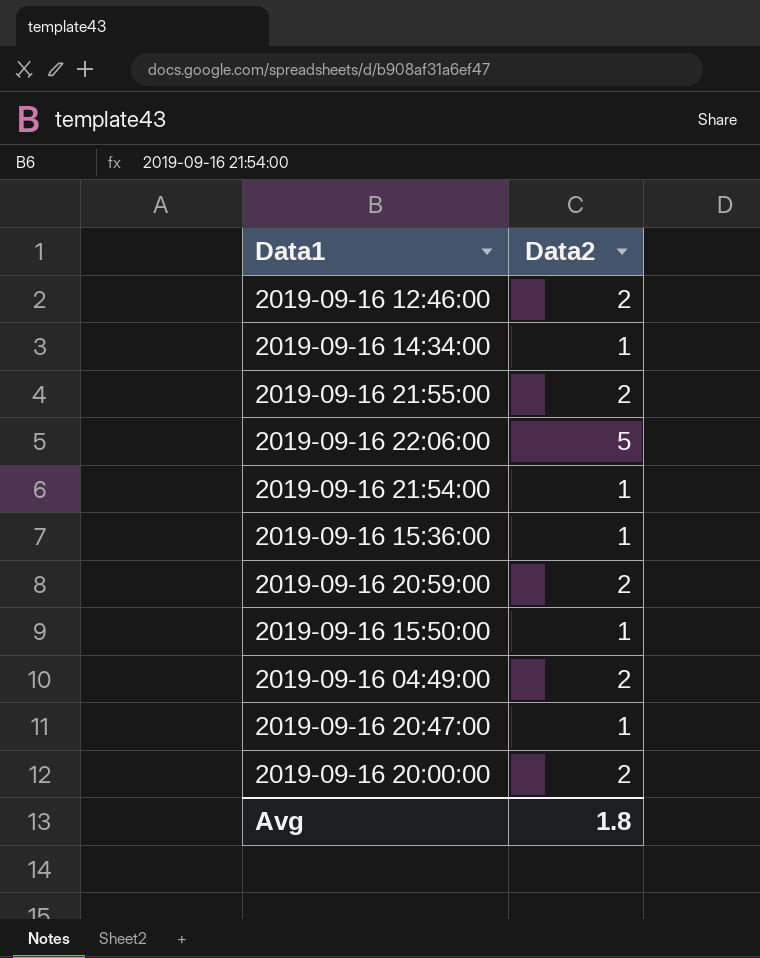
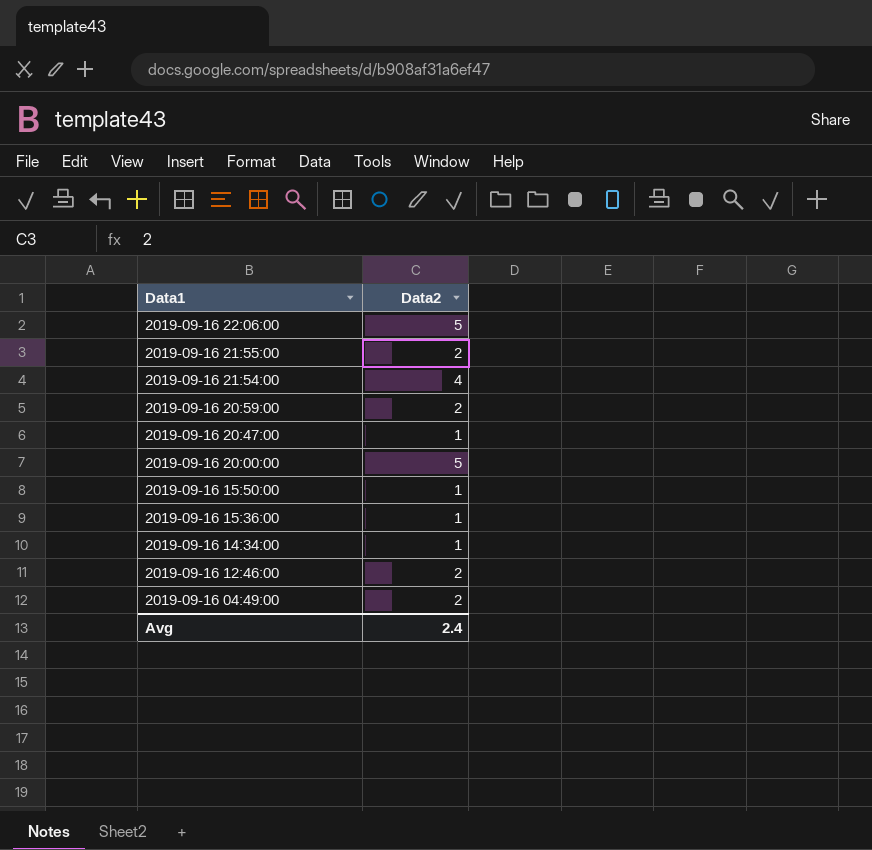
row order: none -> Data1 descending
2019-09-16 21:54:00 | Data2: 1 -> 4
2019-09-16 20:00:00 | Data2: 2 -> 5
Avg | Data2: 1.8 -> 2.4

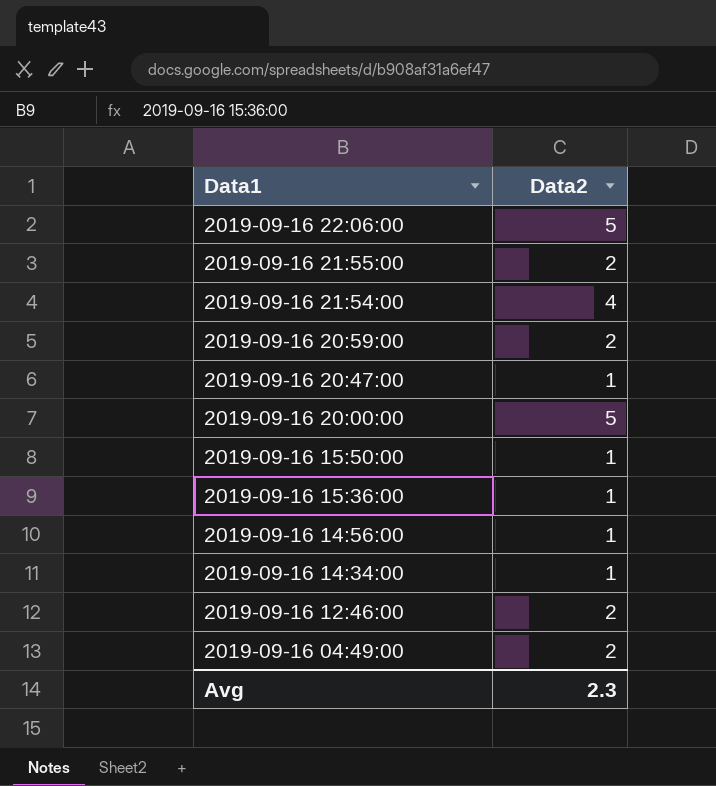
row 2019-09-16 14:56:00: none -> 1
Avg | Data2: 2.4 -> 2.3

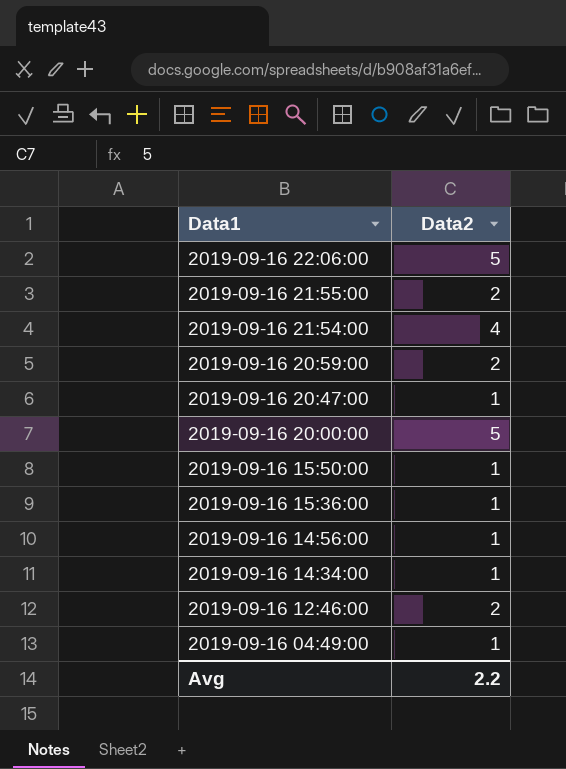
2019-09-16 04:49:00 | Data2: 2 -> 1
Avg | Data2: 2.3 -> 2.2

